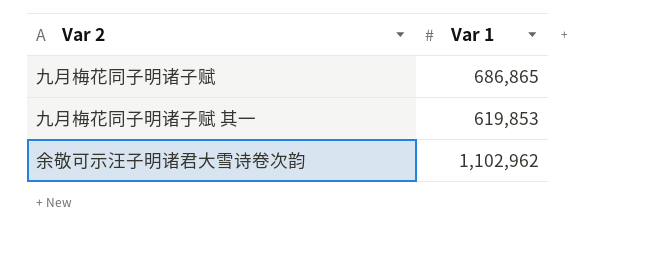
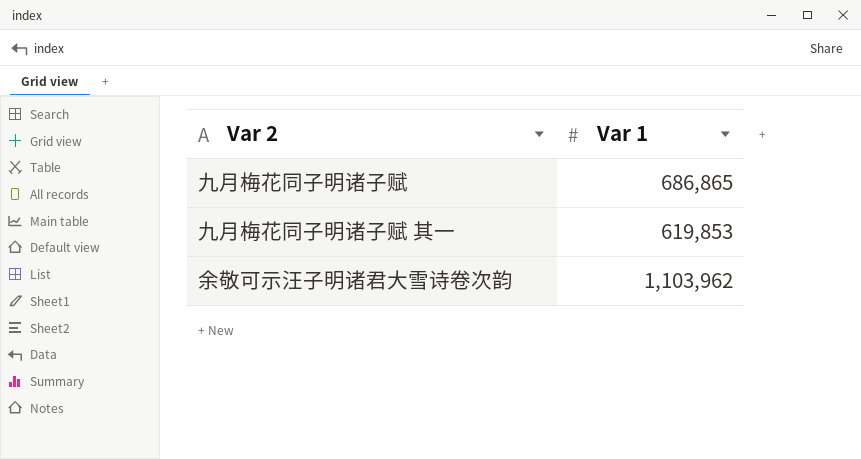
余敬可示汪子明诸君大雪诗卷次韵 | Var 1: 1,102,962 -> 1,103,962

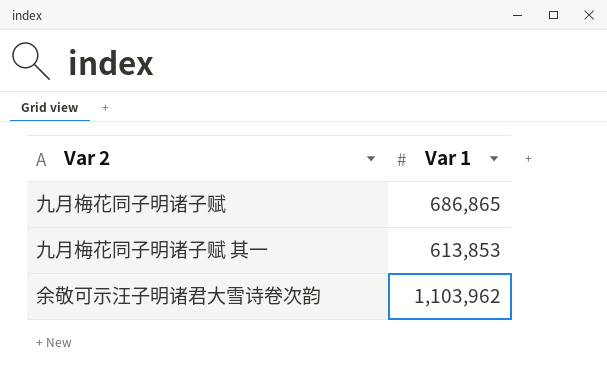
九月梅花同子明诸子赋 其一 | Var 1: 619,853 -> 613,853

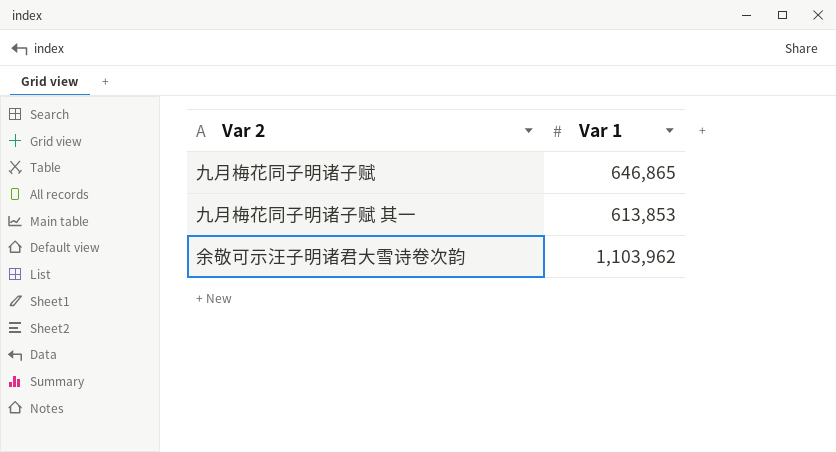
九月梅花同子明诸子赋 | Var 1: 686,865 -> 646,865

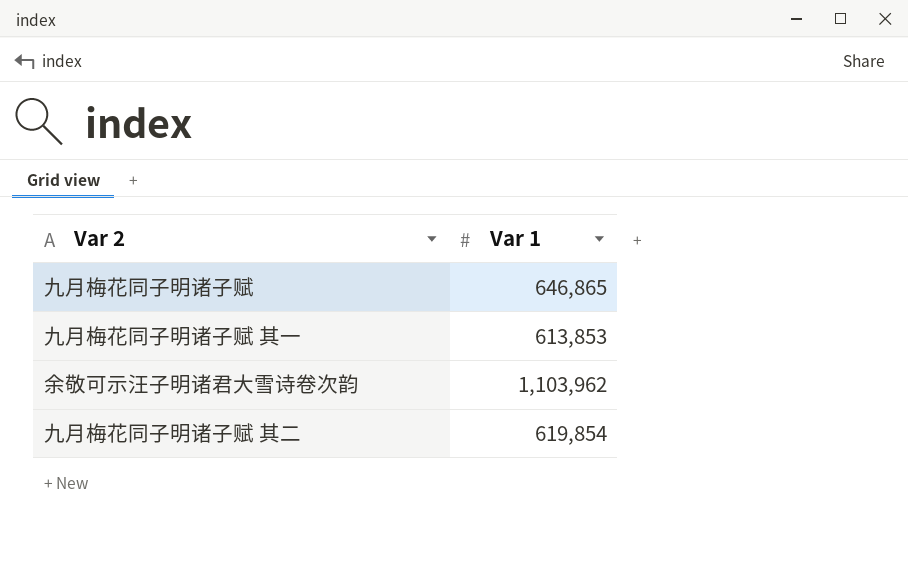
row 九月梅花同子明诸子赋 其二: none -> 619,854

